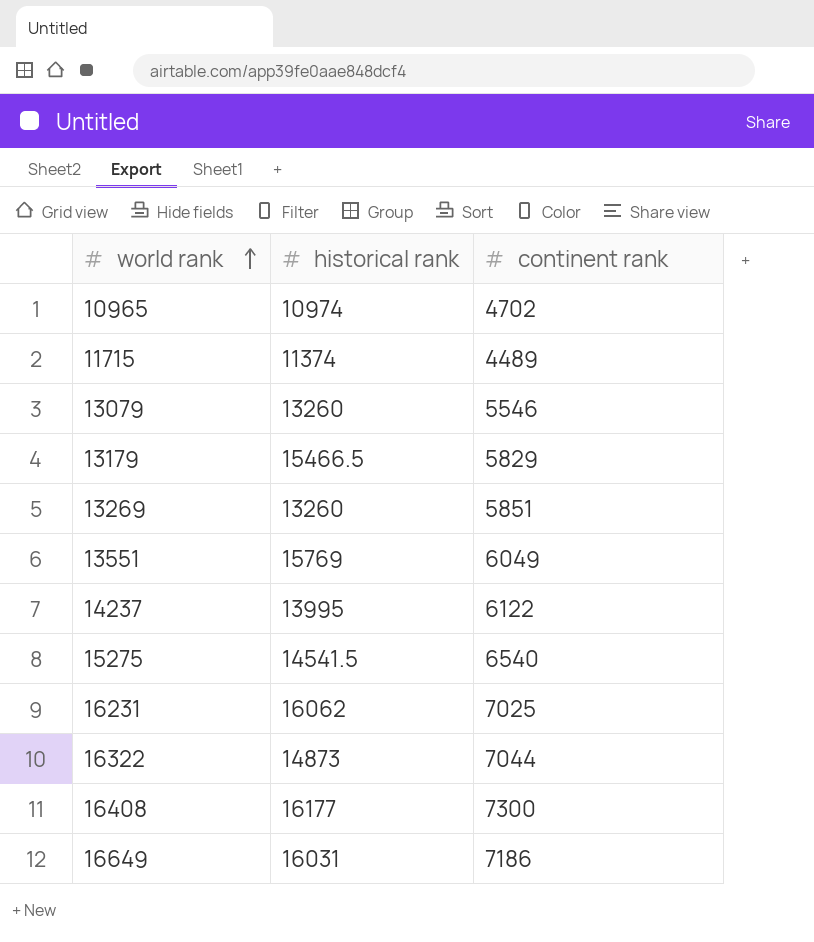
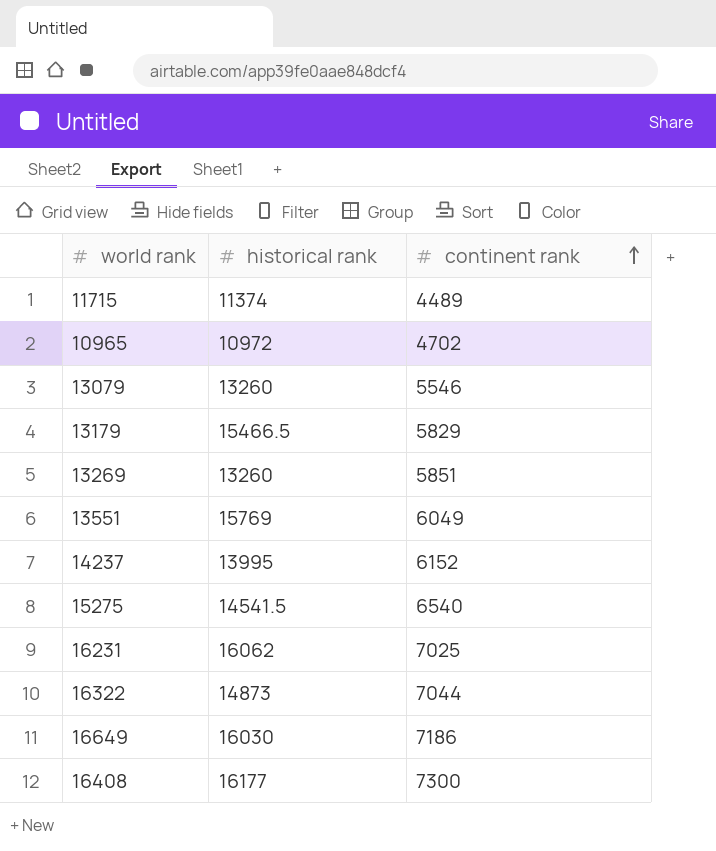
row order: world rank ascending -> continent rank ascending
10965 | historical rank: 10974 -> 10972
14237 | continent rank: 6122 -> 6152
16649 | historical rank: 16031 -> 16030

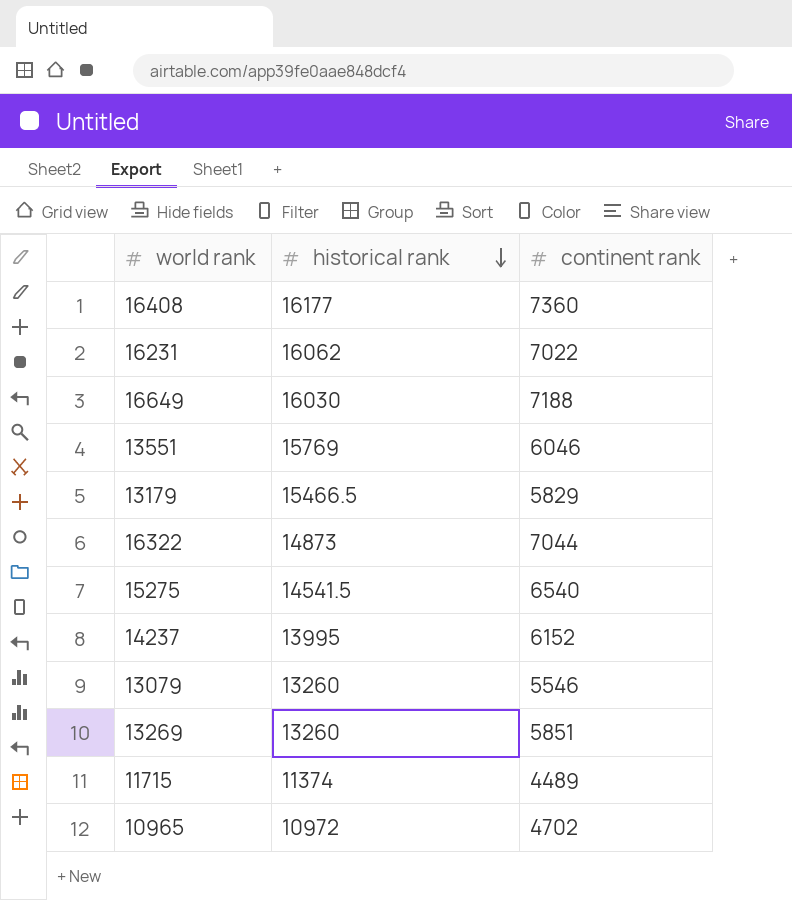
row order: continent rank ascending -> historical rank descending
16408 | continent rank: 7300 -> 7360
16231 | continent rank: 7025 -> 7022
16649 | continent rank: 7186 -> 7188
13551 | continent rank: 6049 -> 6046

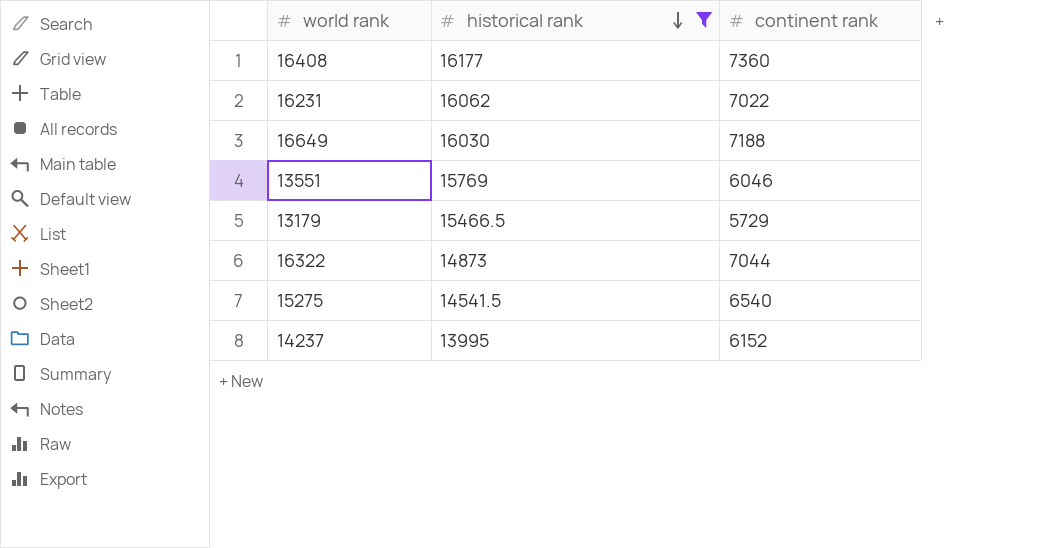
filter: none -> historical rank >= 13995
13179 | continent rank: 5829 -> 5729

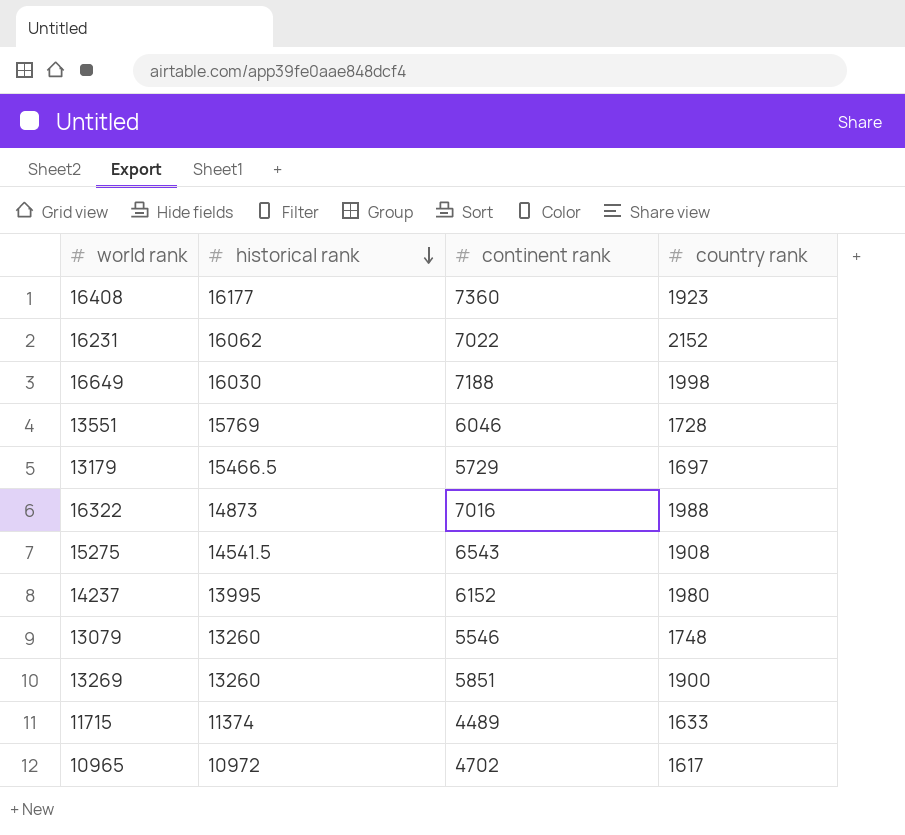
filter: historical rank >= 13995 -> none
column country rank | position: none -> 4
16322 | continent rank: 7044 -> 7016
15275 | continent rank: 6540 -> 6543

